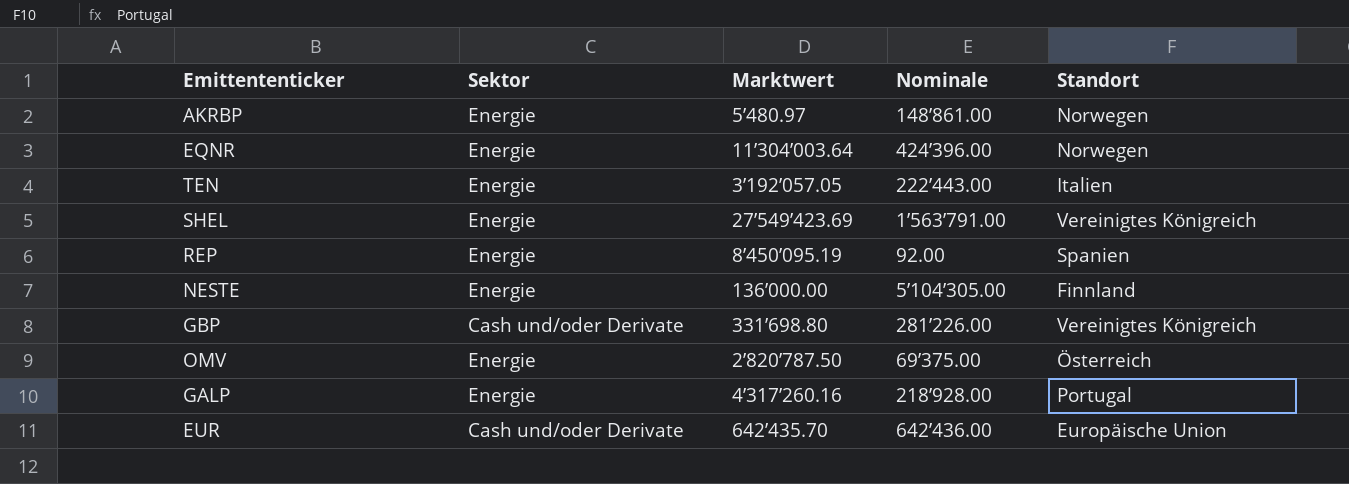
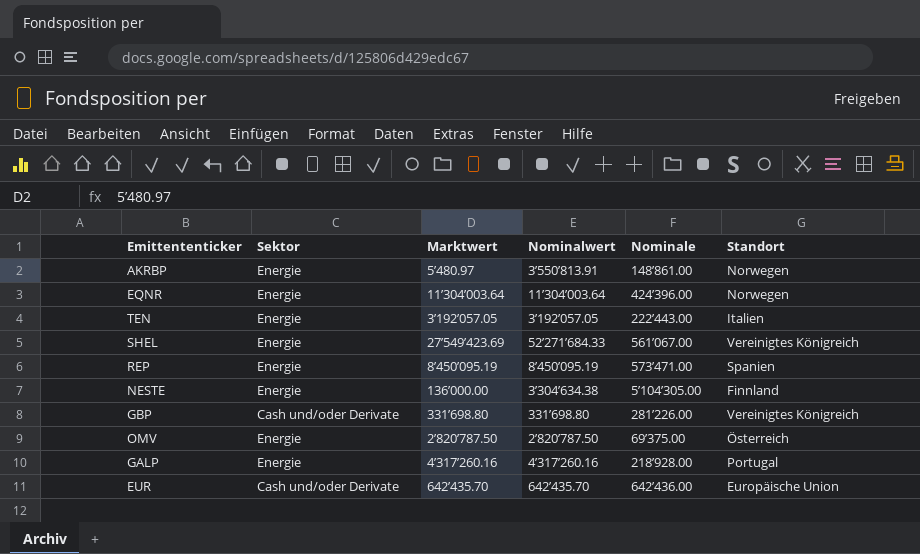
column Nominalwert | position: none -> 4
SHEL | Nominale: 1’563’791.00 -> 561’067.00
REP | Nominale: 92.00 -> 573’471.00

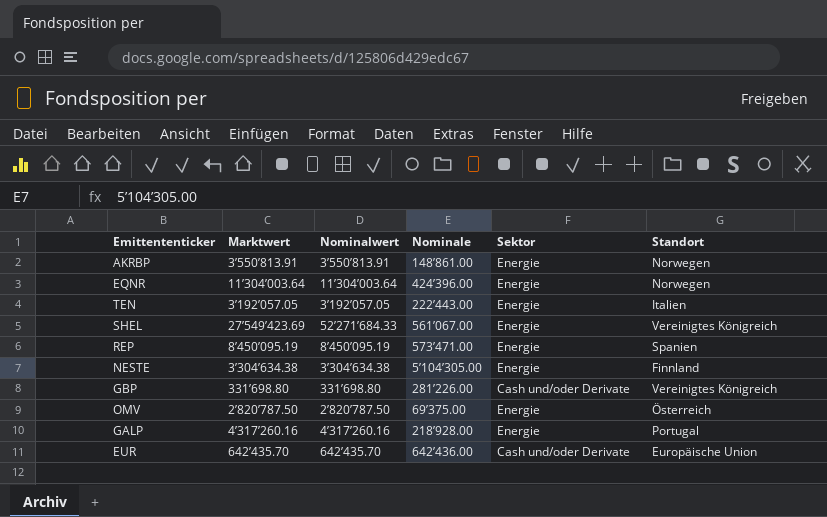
column Sektor | position: 2 -> 5
AKRBP | Marktwert: 5’480.97 -> 3’550’813.91
NESTE | Marktwert: 136’000.00 -> 3’304’634.38

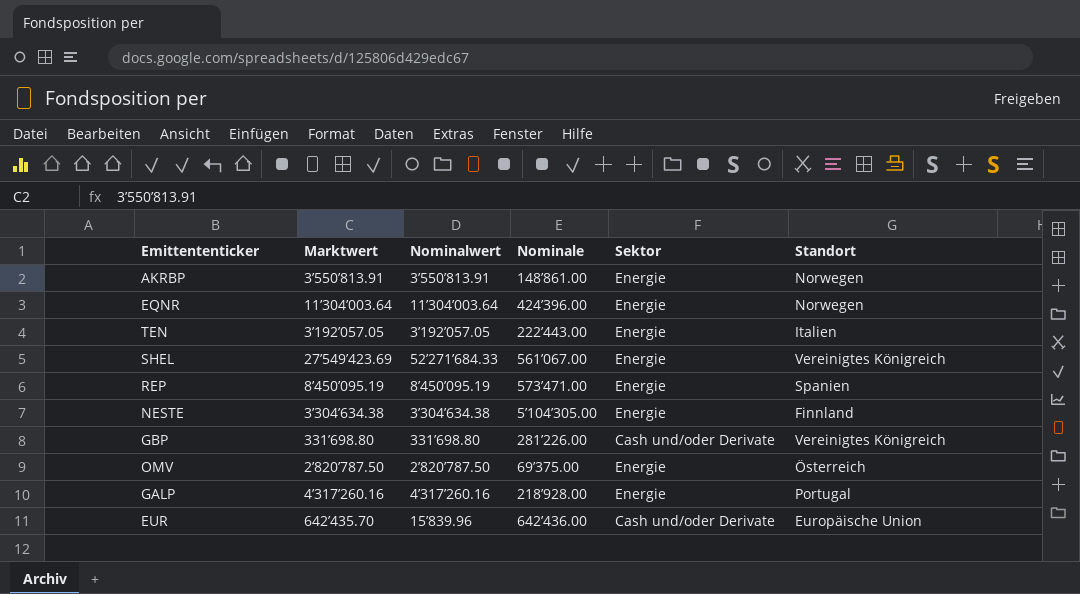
EUR | Nominalwert: 642’435.70 -> 15’839.96

